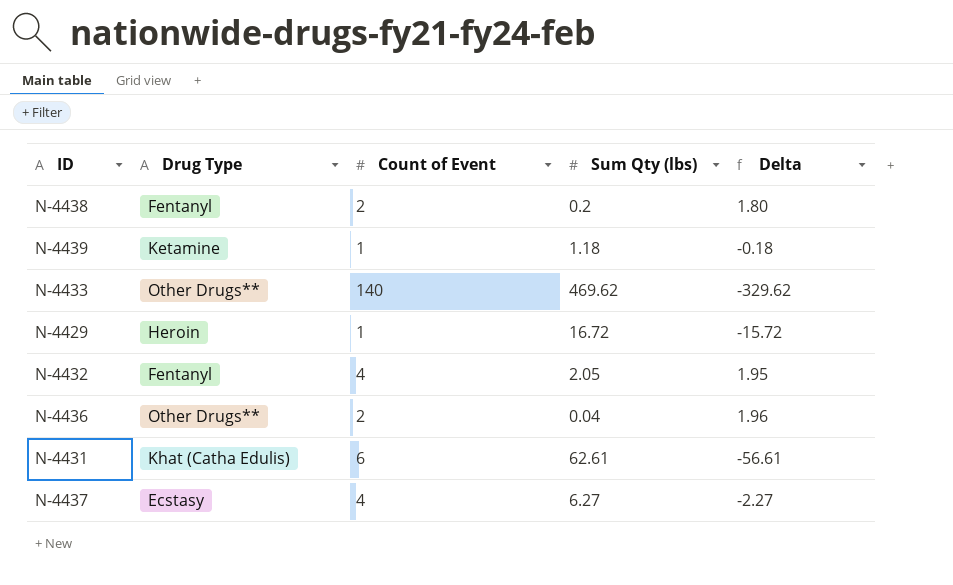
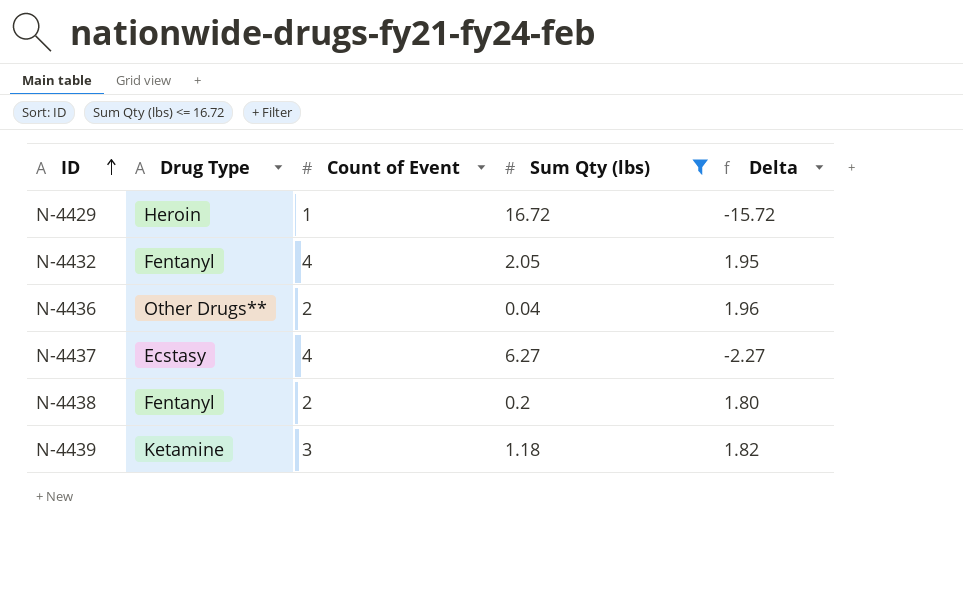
filter: none -> Sum Qty (lbs) <= 16.72
row order: none -> ID ascending
N-4439 | Count of Event: 1 -> 3
N-4439 | Delta: -0.18 -> 1.82

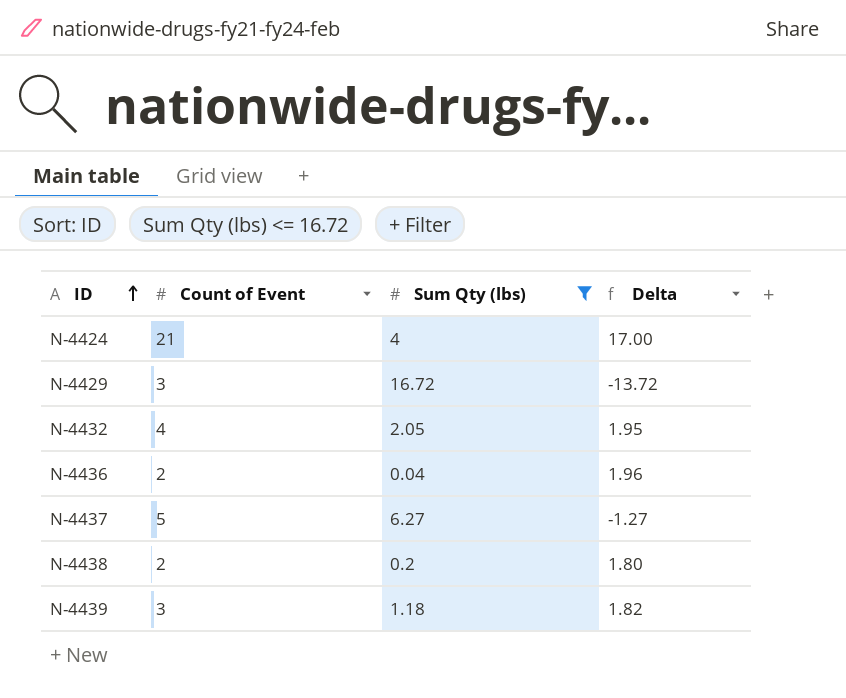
column Drug Type | position: 2 -> none
row N-4424: none -> 21 | 4 | 17.00
N-4429 | Count of Event: 1 -> 3
N-4429 | Delta: -15.72 -> -13.72
N-4437 | Count of Event: 4 -> 5
N-4437 | Delta: -2.27 -> -1.27

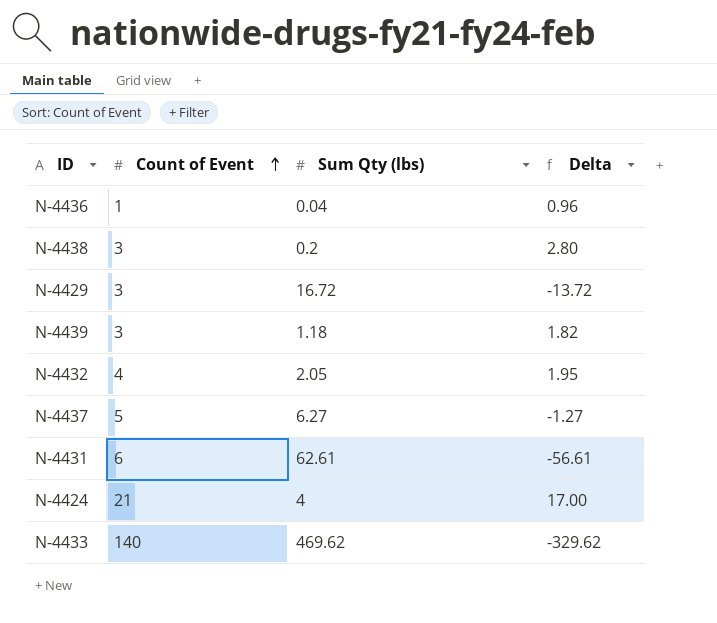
filter: Sum Qty (lbs) <= 16.72 -> none
row order: ID ascending -> Count of Event ascending
N-4436 | Count of Event: 2 -> 1
N-4436 | Delta: 1.96 -> 0.96
N-4438 | Count of Event: 2 -> 3
N-4438 | Delta: 1.80 -> 2.80

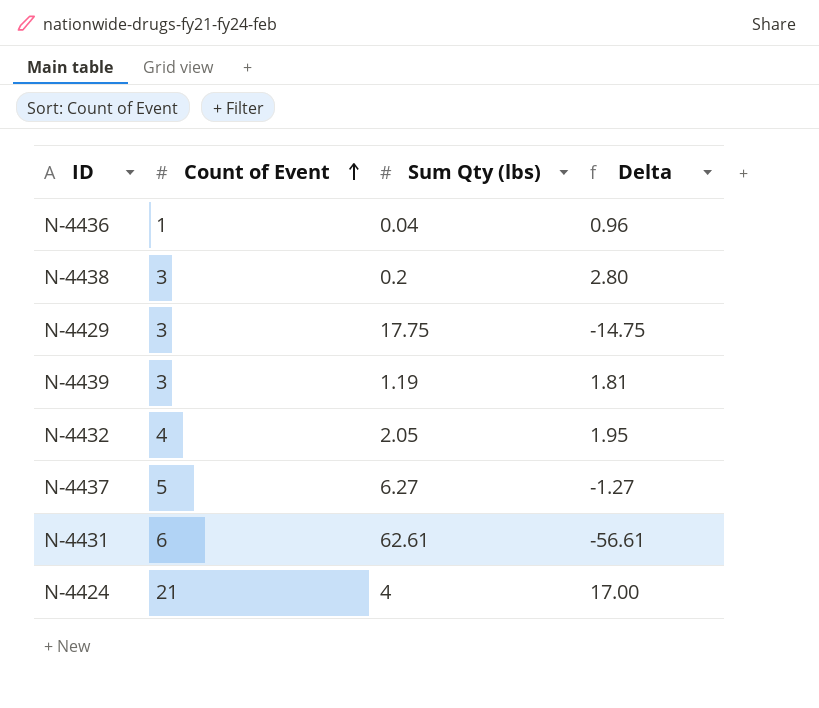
row N-4433: 140 | 469.62 | -329.62 -> none
N-4429 | Sum Qty (lbs): 16.72 -> 17.75
N-4429 | Delta: -13.72 -> -14.75
N-4439 | Sum Qty (lbs): 1.18 -> 1.19
N-4439 | Delta: 1.82 -> 1.81

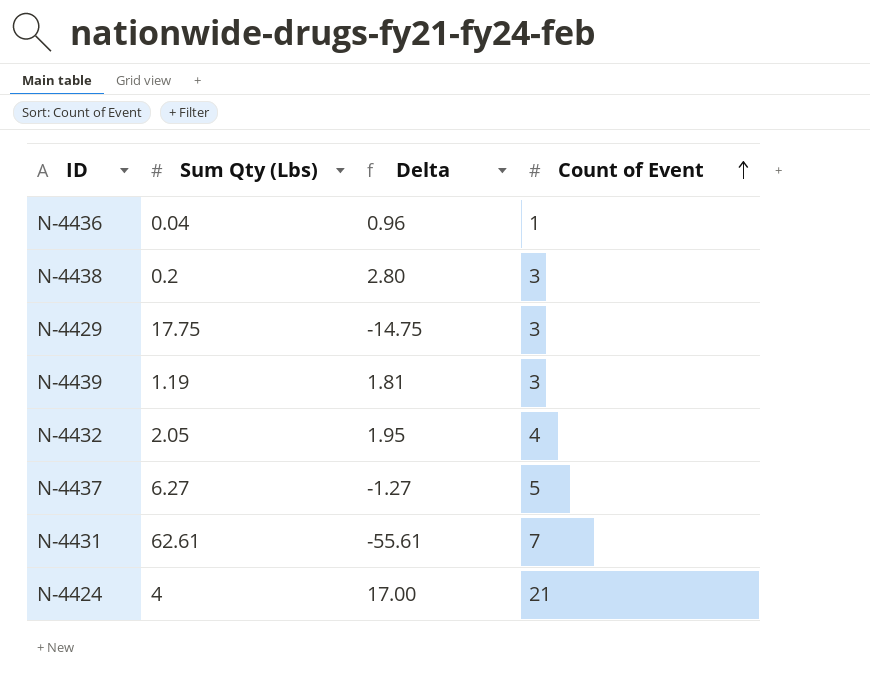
column name: Sum Qty (lbs) -> Sum Qty (Lbs)
column Count of Event | position: 2 -> 4
N-4431 | Delta: -56.61 -> -55.61
N-4431 | Count of Event: 6 -> 7

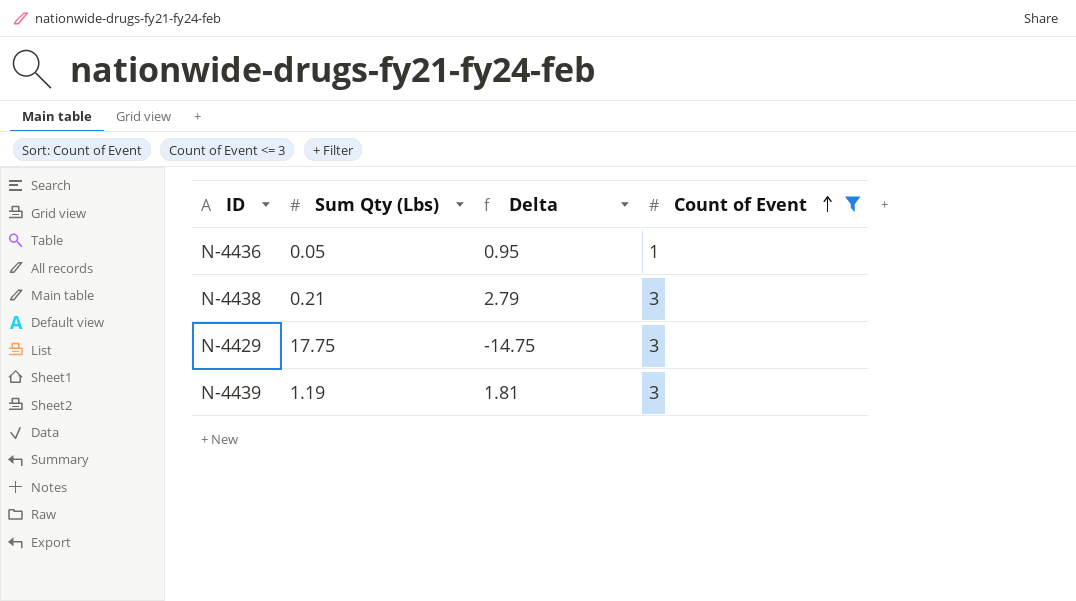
filter: none -> Count of Event <= 3
N-4436 | Sum Qty (Lbs): 0.04 -> 0.05
N-4436 | Delta: 0.96 -> 0.95
N-4438 | Sum Qty (Lbs): 0.2 -> 0.21
N-4438 | Delta: 2.80 -> 2.79

